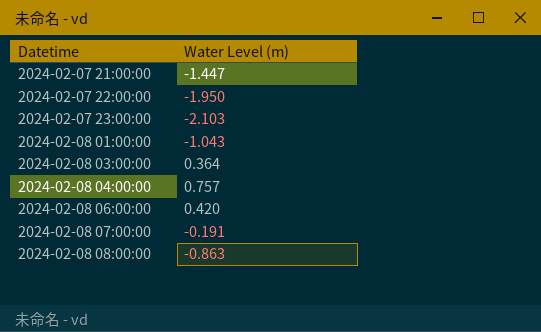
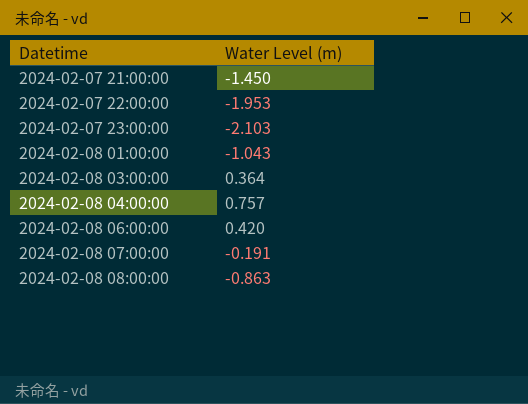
2024-02-07 21:00:00 | Water Level (m): -1.447 -> -1.450
2024-02-07 22:00:00 | Water Level (m): -1.950 -> -1.953

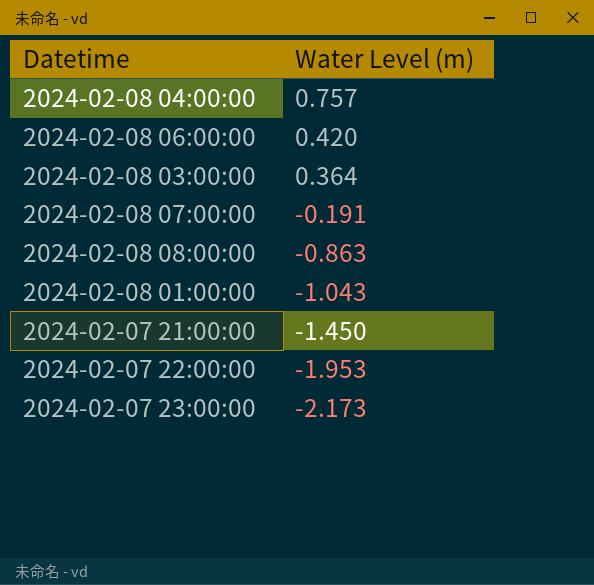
row order: Datetime ascending -> Water Level (m) descending
2024-02-07 23:00:00 | Water Level (m): -2.103 -> -2.173

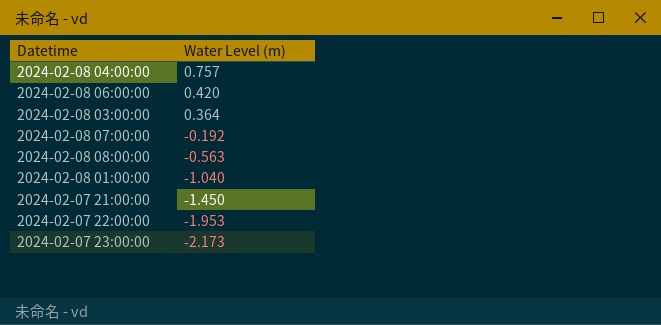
2024-02-08 07:00:00 | Water Level (m): -0.191 -> -0.192
2024-02-08 08:00:00 | Water Level (m): -0.863 -> -0.563
2024-02-08 01:00:00 | Water Level (m): -1.043 -> -1.040

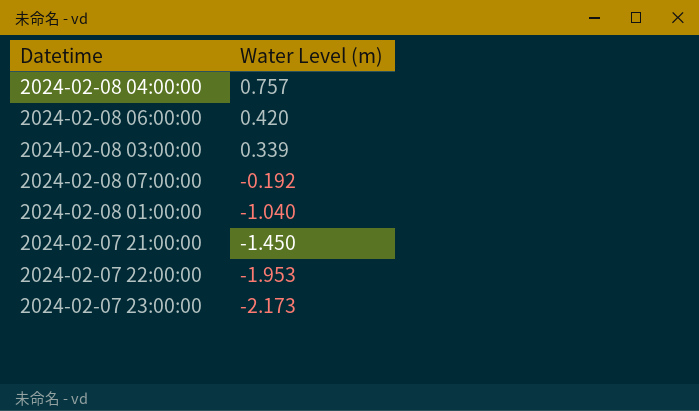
row 2024-02-08 08:00:00: -0.563 -> none
2024-02-08 03:00:00 | Water Level (m): 0.364 -> 0.339

